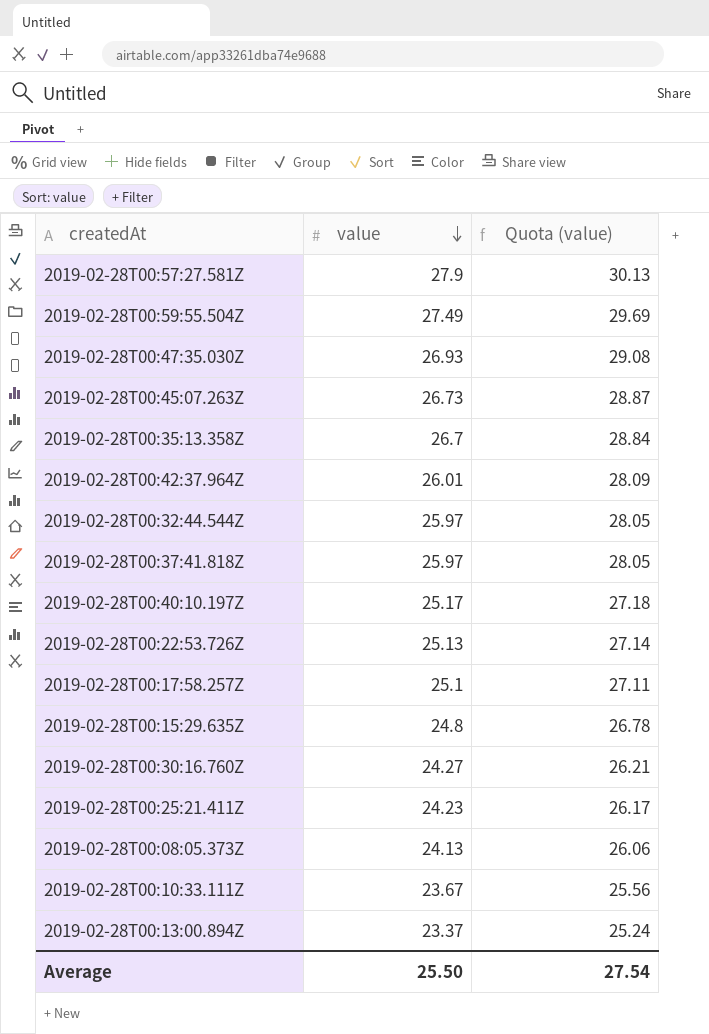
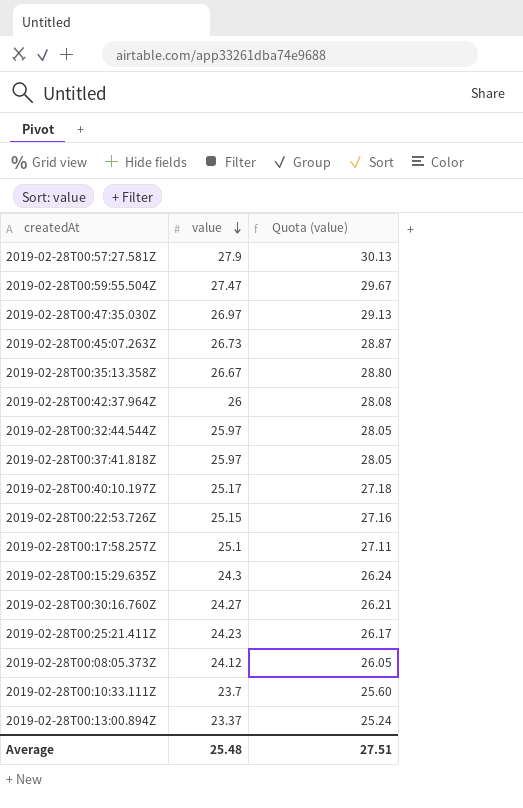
2019-02-28T00:59:55.504Z | value: 27.49 -> 27.47
2019-02-28T00:59:55.504Z | Quota (value): 29.69 -> 29.67
2019-02-28T00:47:35.030Z | value: 26.93 -> 26.97
2019-02-28T00:47:35.030Z | Quota (value): 29.08 -> 29.13
2019-02-28T00:35:13.358Z | value: 26.7 -> 26.67
2019-02-28T00:35:13.358Z | Quota (value): 28.84 -> 28.80
2019-02-28T00:42:37.964Z | value: 26.01 -> 26
2019-02-28T00:42:37.964Z | Quota (value): 28.09 -> 28.08
2019-02-28T00:22:53.726Z | value: 25.13 -> 25.15
2019-02-28T00:22:53.726Z | Quota (value): 27.14 -> 27.16
2019-02-28T00:15:29.635Z | value: 24.8 -> 24.3
2019-02-28T00:15:29.635Z | Quota (value): 26.78 -> 26.24
2019-02-28T00:08:05.373Z | value: 24.13 -> 24.12
2019-02-28T00:08:05.373Z | Quota (value): 26.06 -> 26.05
2019-02-28T00:10:33.111Z | value: 23.67 -> 23.7
2019-02-28T00:10:33.111Z | Quota (value): 25.56 -> 25.60
Average | value: 25.50 -> 25.48
Average | Quota (value): 27.54 -> 27.51

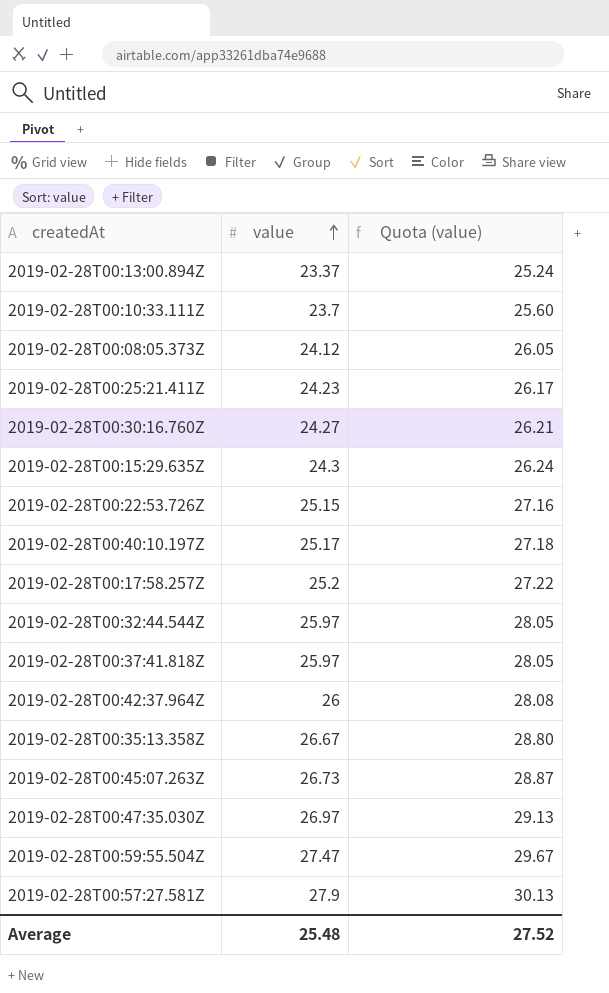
row order: value descending -> value ascending
2019-02-28T00:17:58.257Z | value: 25.1 -> 25.2
2019-02-28T00:17:58.257Z | Quota (value): 27.11 -> 27.22
Average | Quota (value): 27.51 -> 27.52

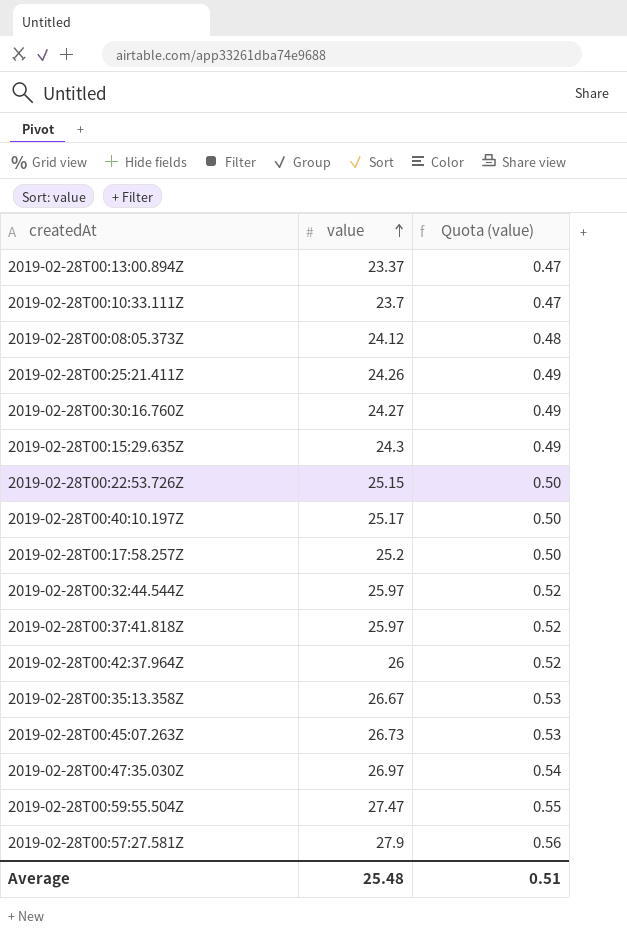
column Quota (value) | formula: [value] * 1.08 -> [value] * 0.02
2019-02-28T00:25:21.411Z | value: 24.23 -> 24.26
Average | Quota (value): 27.52 -> 0.51

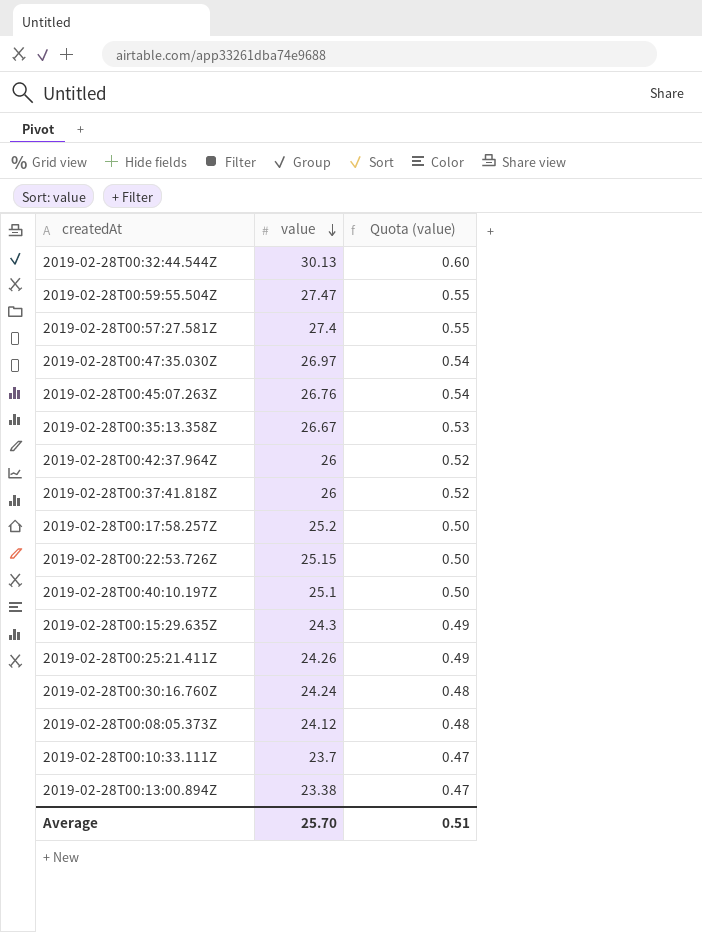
row order: value ascending -> value descending
2019-02-28T00:32:44.544Z | value: 25.97 -> 30.13
2019-02-28T00:32:44.544Z | Quota (value): 0.52 -> 0.60
2019-02-28T00:57:27.581Z | value: 27.9 -> 27.4
2019-02-28T00:57:27.581Z | Quota (value): 0.56 -> 0.55
2019-02-28T00:45:07.263Z | value: 26.73 -> 26.76
2019-02-28T00:45:07.263Z | Quota (value): 0.53 -> 0.54
2019-02-28T00:37:41.818Z | value: 25.97 -> 26
2019-02-28T00:40:10.197Z | value: 25.17 -> 25.1
2019-02-28T00:30:16.760Z | value: 24.27 -> 24.24
2019-02-28T00:30:16.760Z | Quota (value): 0.49 -> 0.48
2019-02-28T00:13:00.894Z | value: 23.37 -> 23.38
Average | value: 25.48 -> 25.70

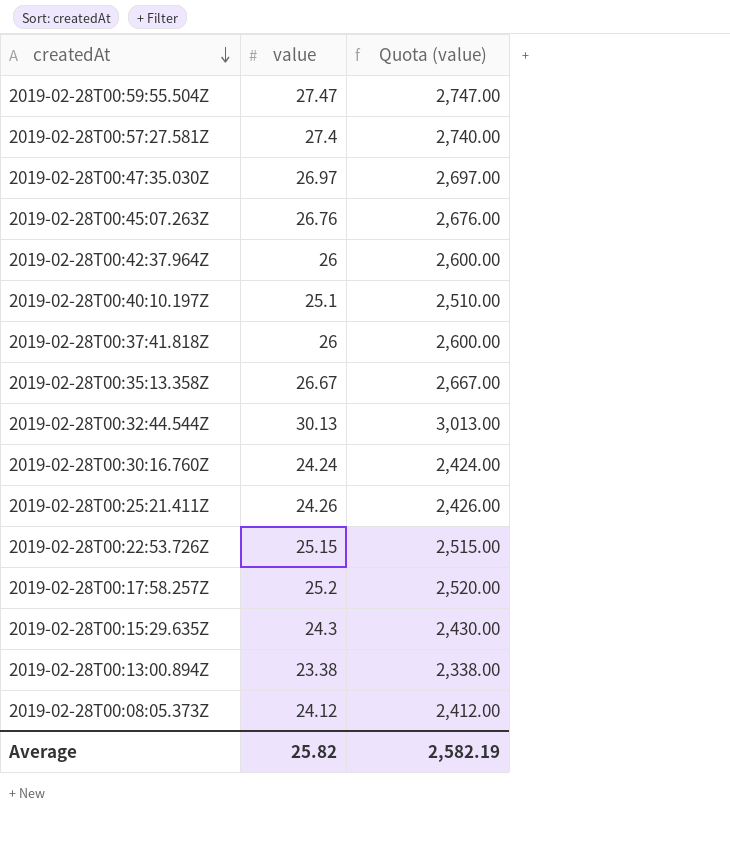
row order: value descending -> createdAt descending
column Quota (value) | formula: [value] * 0.02 -> [value] * 100
row 2019-02-28T00:10:33.111Z: 23.7 | 0.47 -> none
Average | value: 25.70 -> 25.82
Average | Quota (value): 0.51 -> 2,582.19

